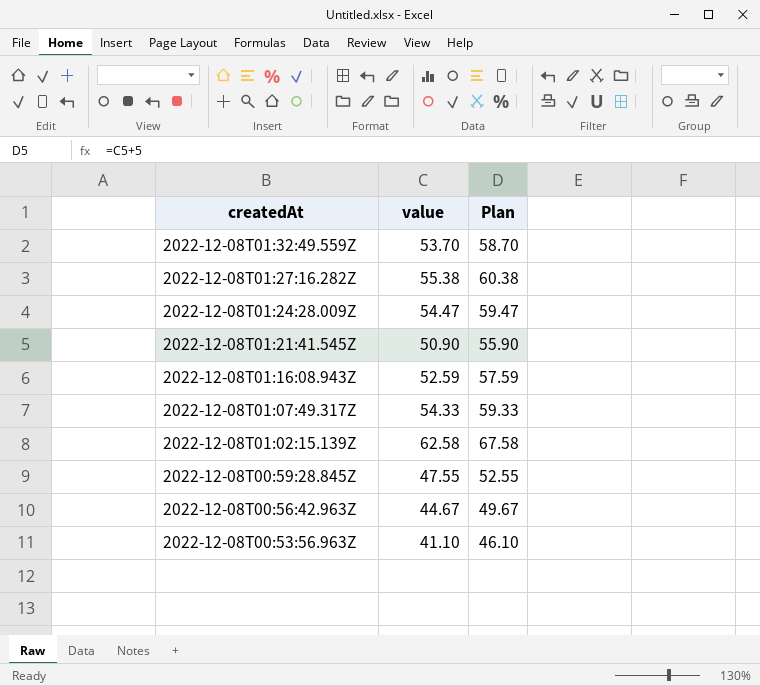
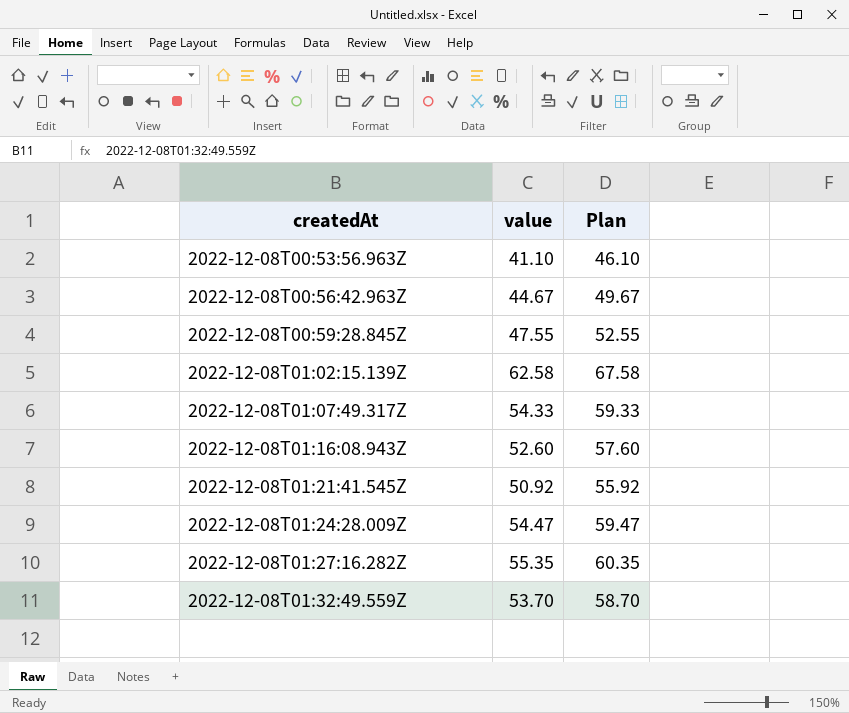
row order: createdAt descending -> createdAt ascending
2022-12-08T01:16:08.943Z | value: 52.59 -> 52.60
2022-12-08T01:16:08.943Z | Plan: 57.59 -> 57.60
2022-12-08T01:21:41.545Z | value: 50.90 -> 50.92
2022-12-08T01:21:41.545Z | Plan: 55.90 -> 55.92
2022-12-08T01:27:16.282Z | value: 55.38 -> 55.35
2022-12-08T01:27:16.282Z | Plan: 60.38 -> 60.35

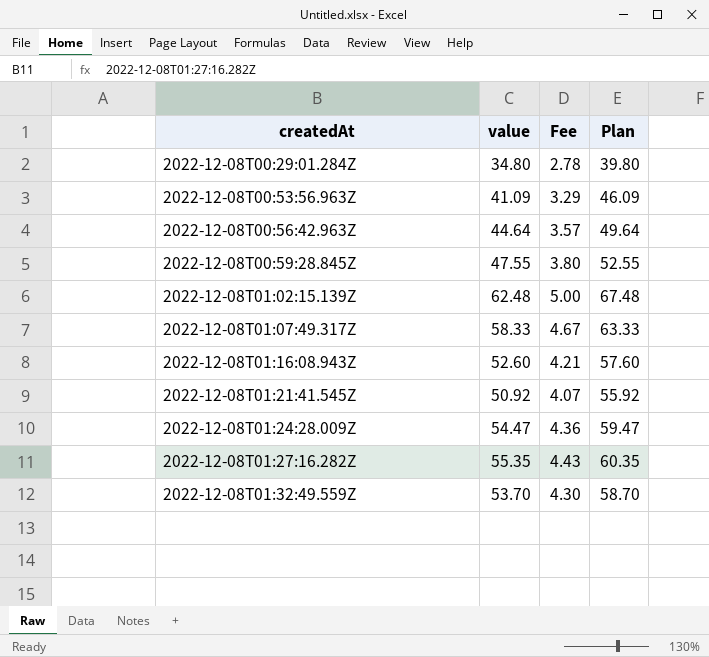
column Fee | formula: none -> [value] * 0.08
row 2022-12-08T00:29:01.284Z: none -> 34.80 | 2.78 | 39.80
2022-12-08T00:53:56.963Z | value: 41.10 -> 41.09
2022-12-08T00:53:56.963Z | Plan: 46.10 -> 46.09
2022-12-08T00:56:42.963Z | value: 44.67 -> 44.64
2022-12-08T00:56:42.963Z | Plan: 49.67 -> 49.64
2022-12-08T01:02:15.139Z | value: 62.58 -> 62.48
2022-12-08T01:02:15.139Z | Plan: 67.58 -> 67.48
2022-12-08T01:07:49.317Z | value: 54.33 -> 58.33
2022-12-08T01:07:49.317Z | Plan: 59.33 -> 63.33

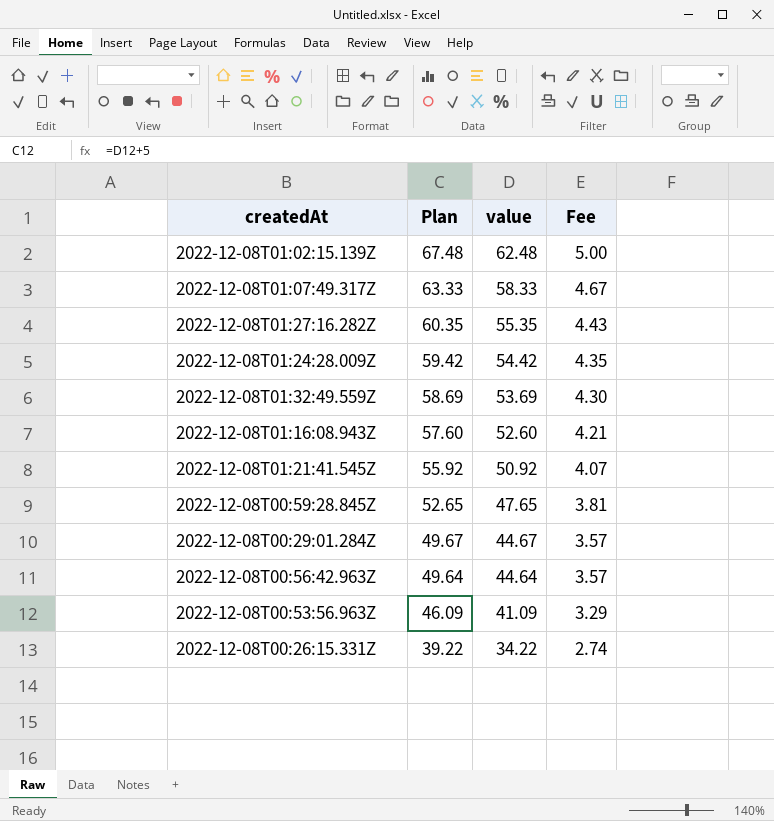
row order: createdAt ascending -> Plan descending
column Plan | position: 4 -> 2
2022-12-08T01:24:28.009Z | Plan: 59.47 -> 59.42
2022-12-08T01:24:28.009Z | value: 54.47 -> 54.42
2022-12-08T01:24:28.009Z | Fee: 4.36 -> 4.35
2022-12-08T01:32:49.559Z | Plan: 58.70 -> 58.69
2022-12-08T01:32:49.559Z | value: 53.70 -> 53.69
2022-12-08T00:59:28.845Z | Plan: 52.55 -> 52.65
2022-12-08T00:59:28.845Z | value: 47.55 -> 47.65
2022-12-08T00:59:28.845Z | Fee: 3.80 -> 3.81
2022-12-08T00:29:01.284Z | Plan: 39.80 -> 49.67
2022-12-08T00:29:01.284Z | value: 34.80 -> 44.67
2022-12-08T00:29:01.284Z | Fee: 2.78 -> 3.57
row 2022-12-08T00:26:15.331Z: none -> 39.22 | 34.22 | 2.74

